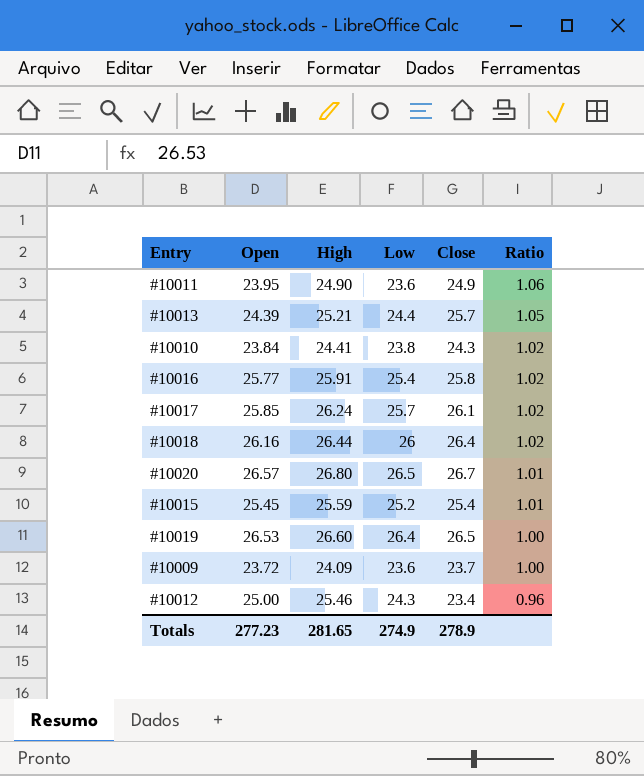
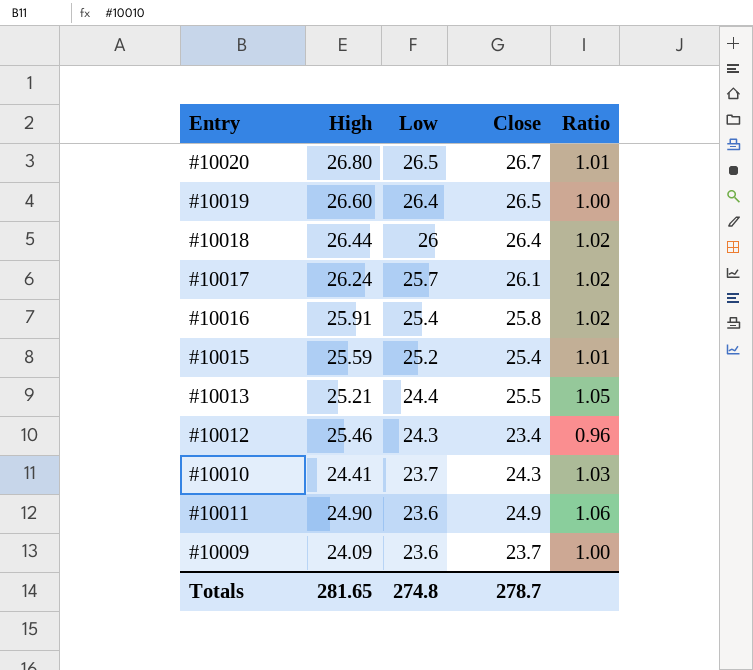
row order: Ratio descending -> Low descending
column Open | position: 2 -> none
#10013 | Close: 25.7 -> 25.5
#10010 | Low: 23.8 -> 23.7
#10010 | Ratio: 1.02 -> 1.03
Totals | Low: 274.9 -> 274.8
Totals | Close: 278.9 -> 278.7

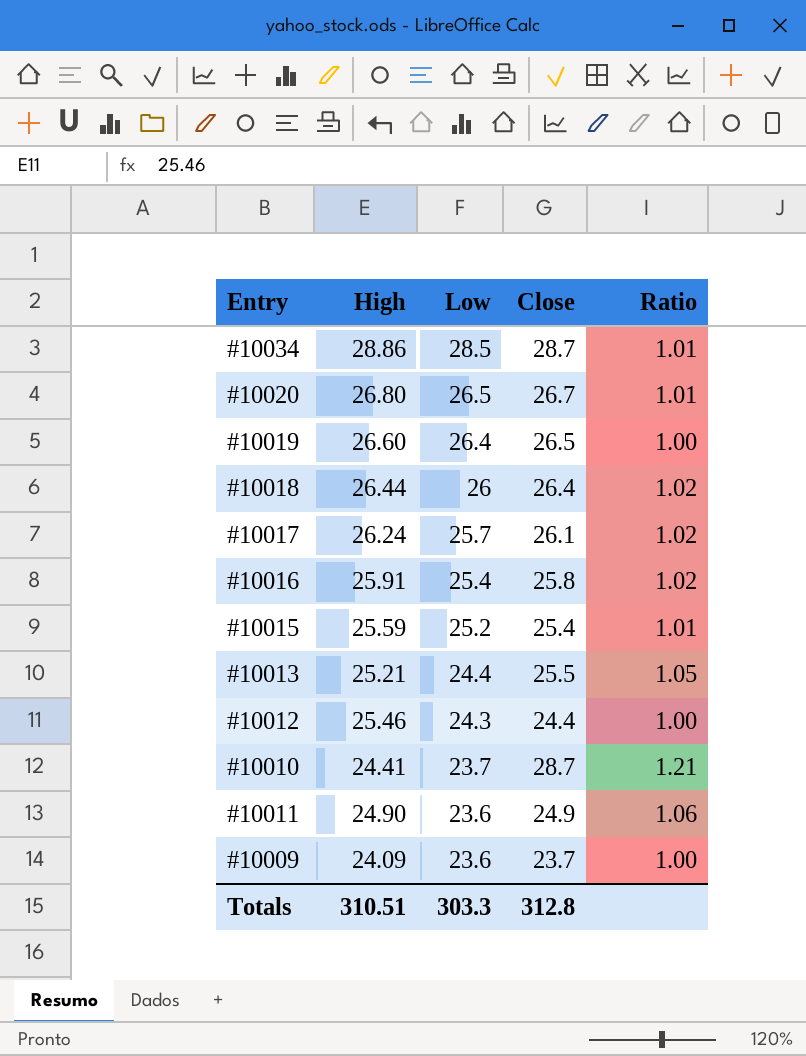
row #10034: none -> 28.86 | 28.5 | 28.7 | 1.01
#10012 | Close: 23.4 -> 24.4
#10012 | Ratio: 0.96 -> 1.00
#10010 | Close: 24.3 -> 28.7
#10010 | Ratio: 1.03 -> 1.21
Totals | High: 281.65 -> 310.51
Totals | Low: 274.8 -> 303.3
Totals | Close: 278.7 -> 312.8

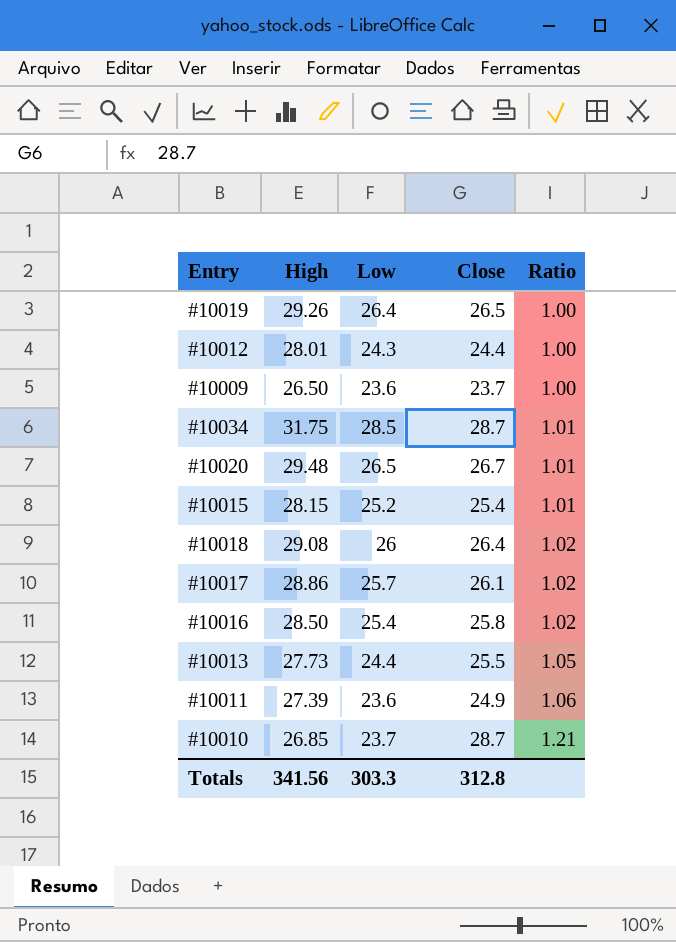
row order: Low descending -> Ratio ascending
#10019 | High: 26.60 -> 29.26
#10012 | High: 25.46 -> 28.01
#10009 | High: 24.09 -> 26.50
#10034 | High: 28.86 -> 31.75
#10020 | High: 26.80 -> 29.48
#10015 | High: 25.59 -> 28.15
#10018 | High: 26.44 -> 29.08
#10017 | High: 26.24 -> 28.86
#10016 | High: 25.91 -> 28.50
#10013 | High: 25.21 -> 27.73
#10011 | High: 24.90 -> 27.39
#10010 | High: 24.41 -> 26.85
Totals | High: 310.51 -> 341.56

